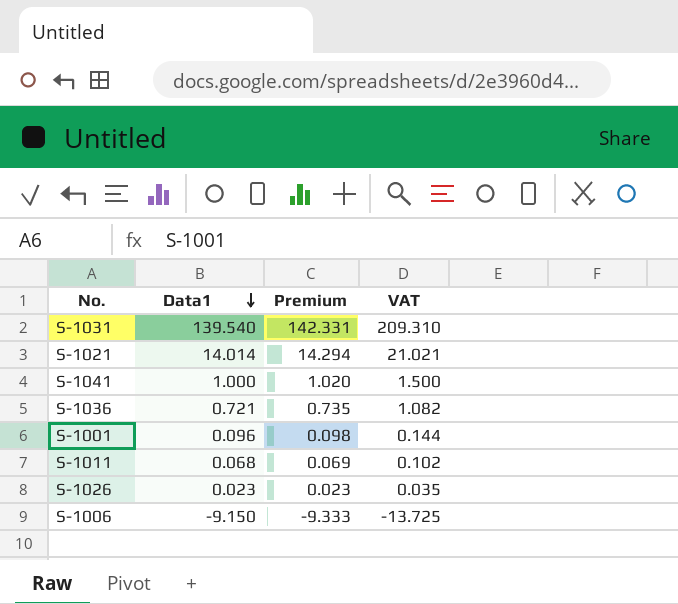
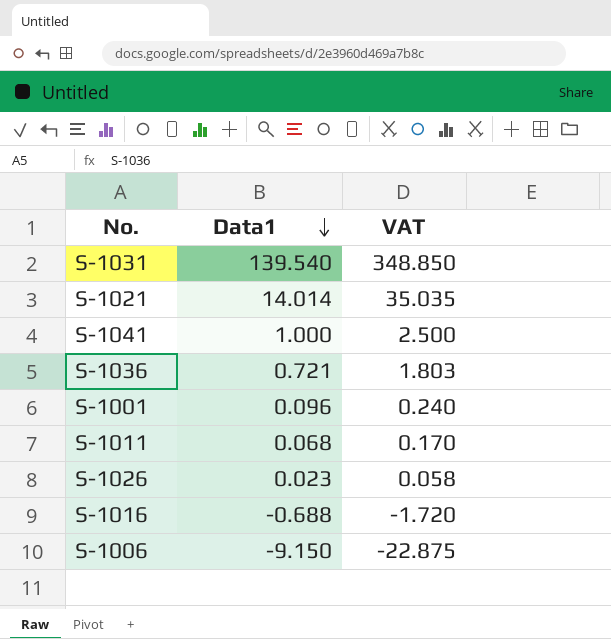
column Premium | formula: [Data1] * 1.02 -> none
column VAT | formula: [Data1] * 1.5 -> [Data1] * 2.5
row S-1016: none -> -0.688 | -1.720

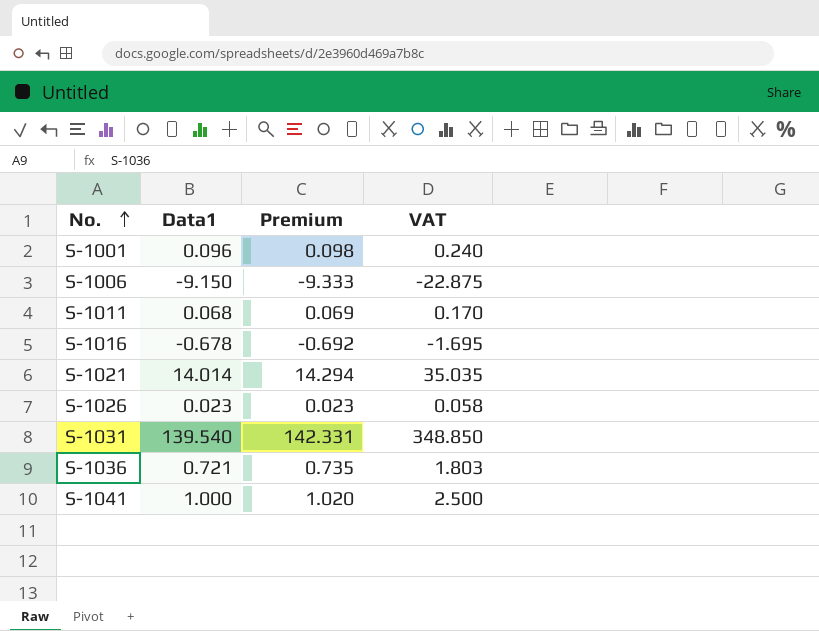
row order: Data1 descending -> No. ascending
column Premium | formula: none -> [Data1] * 1.02
S-1016 | Data1: -0.688 -> -0.678
S-1016 | VAT: -1.720 -> -1.695

